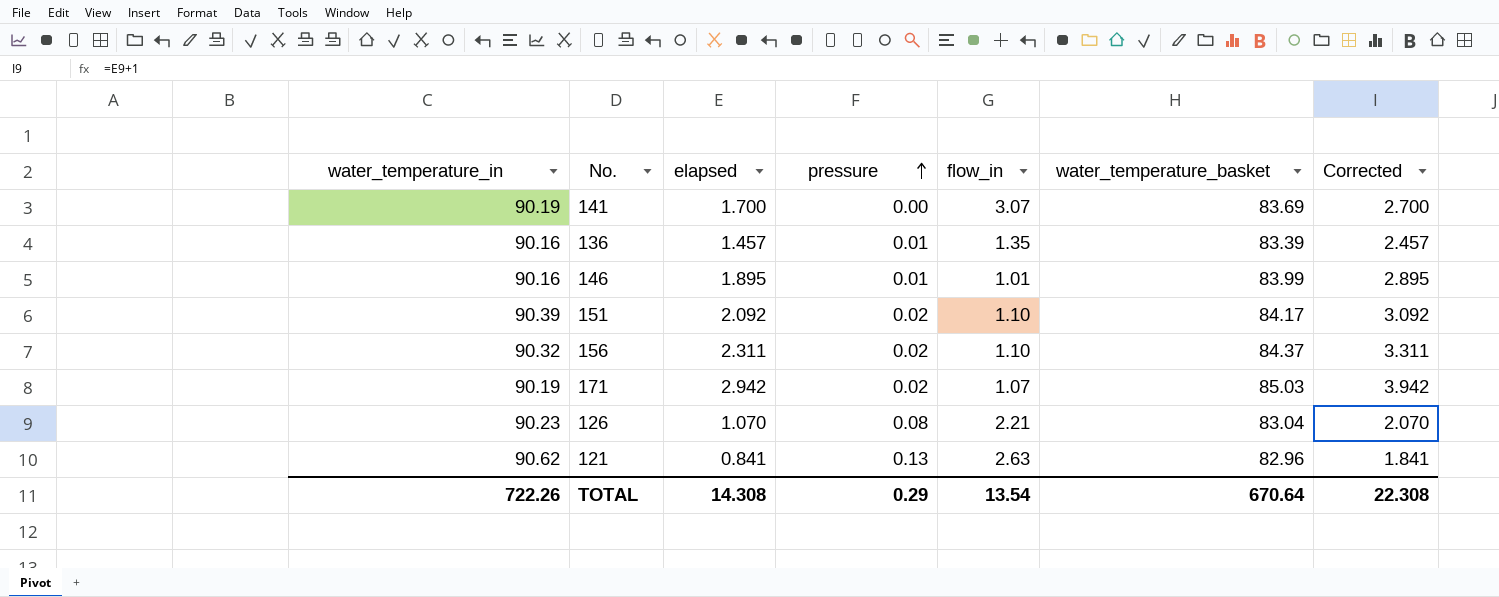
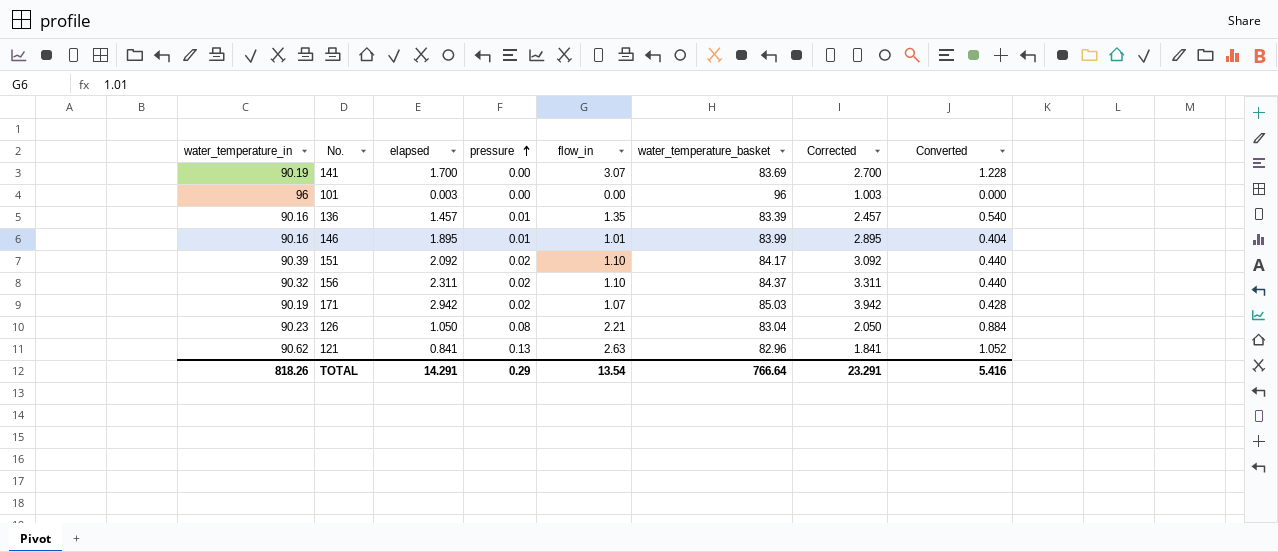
column Converted | formula: none -> [flow_in] * 0.4
row 101: none -> 96 | 0.003 | 0.00 | 0.00 | 96 | 1.003 | 0.000
126 | elapsed: 1.070 -> 1.050
126 | Corrected: 2.070 -> 2.050
TOTAL | water_temperature_in: 722.26 -> 818.26
TOTAL | elapsed: 14.308 -> 14.291
TOTAL | water_temperature_basket: 670.64 -> 766.64
TOTAL | Corrected: 22.308 -> 23.291

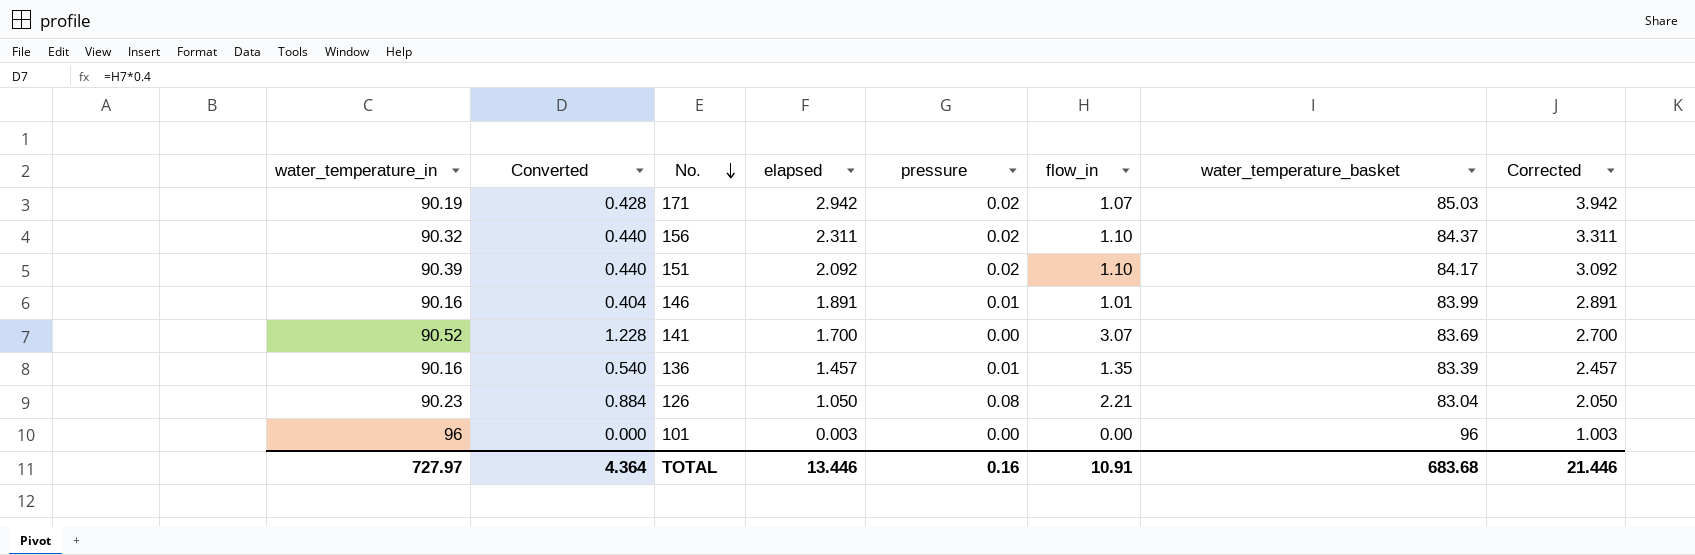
row order: pressure ascending -> No. descending
column Converted | position: 8 -> 2
row 121: 90.62 | 0.841 | 0.13 | 2.63 | 82.96 | 1.841 | 1.052 -> none
146 | elapsed: 1.895 -> 1.891
146 | Corrected: 2.895 -> 2.891
141 | water_temperature_in: 90.19 -> 90.52
TOTAL | water_temperature_in: 818.26 -> 727.97
TOTAL | Converted: 5.416 -> 4.364
TOTAL | elapsed: 14.291 -> 13.446
TOTAL | pressure: 0.29 -> 0.16
TOTAL | flow_in: 13.54 -> 10.91
TOTAL | water_temperature_basket: 766.64 -> 683.68
TOTAL | Corrected: 23.291 -> 21.446

